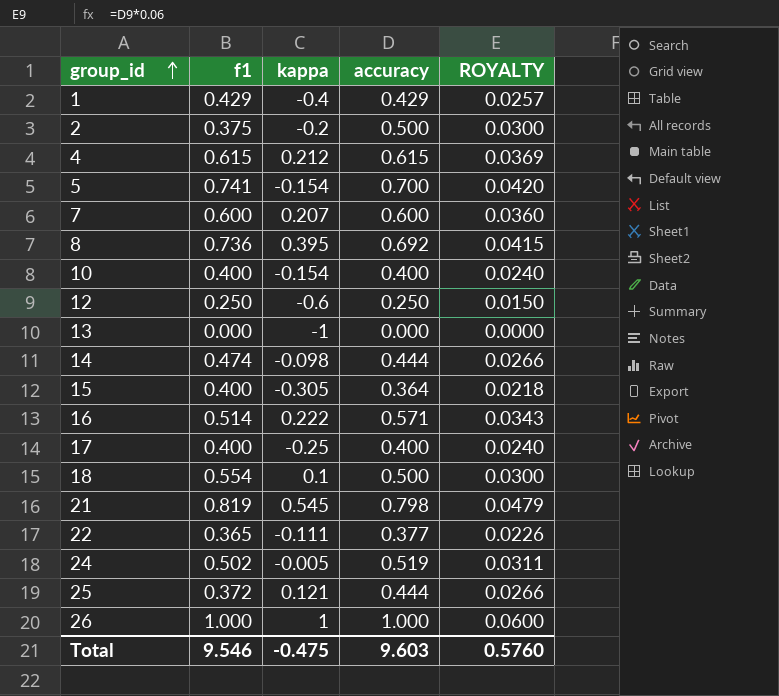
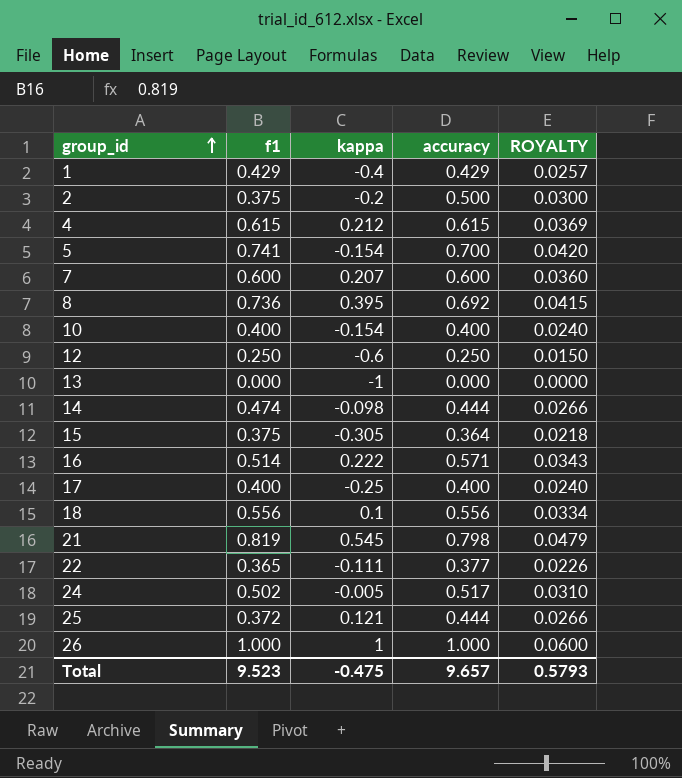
15 | f1: 0.400 -> 0.375
18 | f1: 0.554 -> 0.556
18 | accuracy: 0.500 -> 0.556
18 | ROYALTY: 0.0300 -> 0.0334
24 | accuracy: 0.519 -> 0.517
24 | ROYALTY: 0.0311 -> 0.0310
Total | f1: 9.546 -> 9.523
Total | accuracy: 9.603 -> 9.657
Total | ROYALTY: 0.5760 -> 0.5793

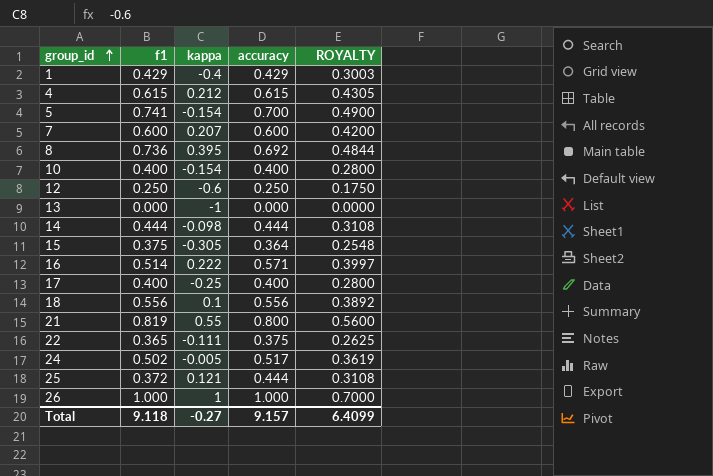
column ROYALTY | formula: [accuracy] * 0.06 -> [accuracy] * 0.7
row 2: 0.375 | -0.2 | 0.500 | 0.0300 -> none
14 | f1: 0.474 -> 0.444
21 | kappa: 0.545 -> 0.55
21 | accuracy: 0.798 -> 0.800
22 | accuracy: 0.377 -> 0.375
Total | f1: 9.523 -> 9.118
Total | kappa: -0.475 -> -0.27
Total | accuracy: 9.657 -> 9.157
Total | ROYALTY: 0.5793 -> 6.4099

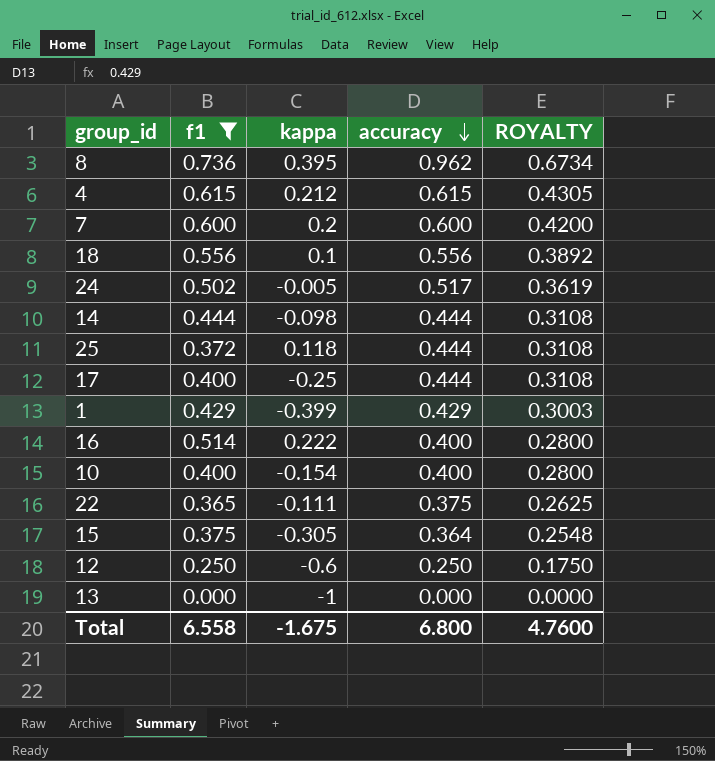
filter: none -> f1 <= 0.736
row order: group_id ascending -> accuracy descending
8 | accuracy: 0.692 -> 0.962
8 | ROYALTY: 0.4844 -> 0.6734
7 | kappa: 0.207 -> 0.2
25 | kappa: 0.121 -> 0.118
17 | accuracy: 0.400 -> 0.444
17 | ROYALTY: 0.2800 -> 0.3108
1 | kappa: -0.4 -> -0.399
16 | accuracy: 0.571 -> 0.400
16 | ROYALTY: 0.3997 -> 0.2800
Total | f1: 9.118 -> 6.558
Total | kappa: -0.27 -> -1.675
Total | accuracy: 9.157 -> 6.800
Total | ROYALTY: 6.4099 -> 4.7600

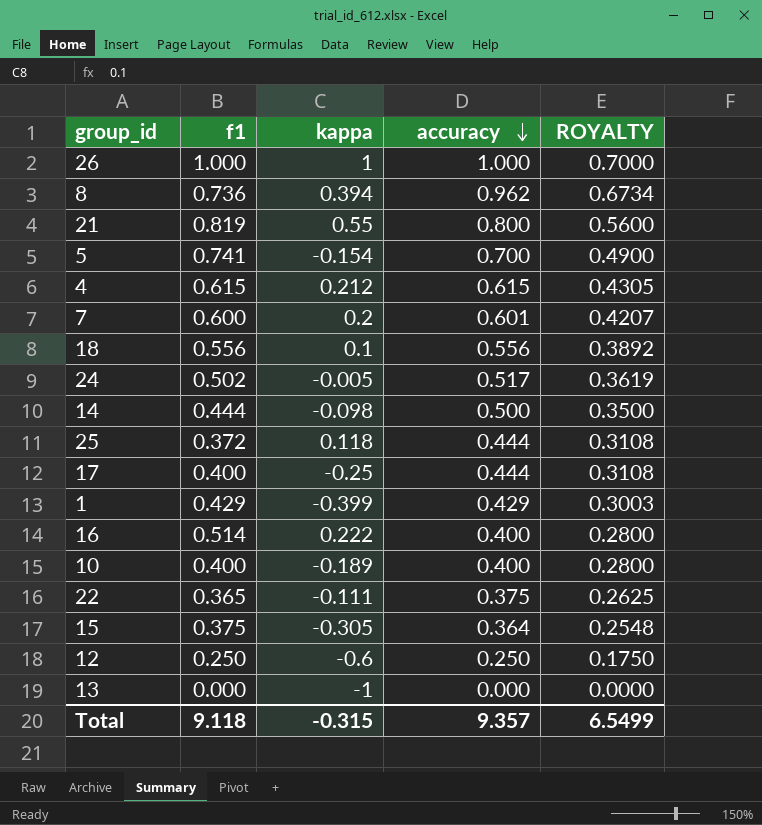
filter: f1 <= 0.736 -> none
8 | kappa: 0.395 -> 0.394
7 | accuracy: 0.600 -> 0.601
7 | ROYALTY: 0.4200 -> 0.4207
14 | accuracy: 0.444 -> 0.500
14 | ROYALTY: 0.3108 -> 0.3500
10 | kappa: -0.154 -> -0.189
Total | f1: 6.558 -> 9.118
Total | kappa: -1.675 -> -0.315
Total | accuracy: 6.800 -> 9.357
Total | ROYALTY: 4.7600 -> 6.5499

